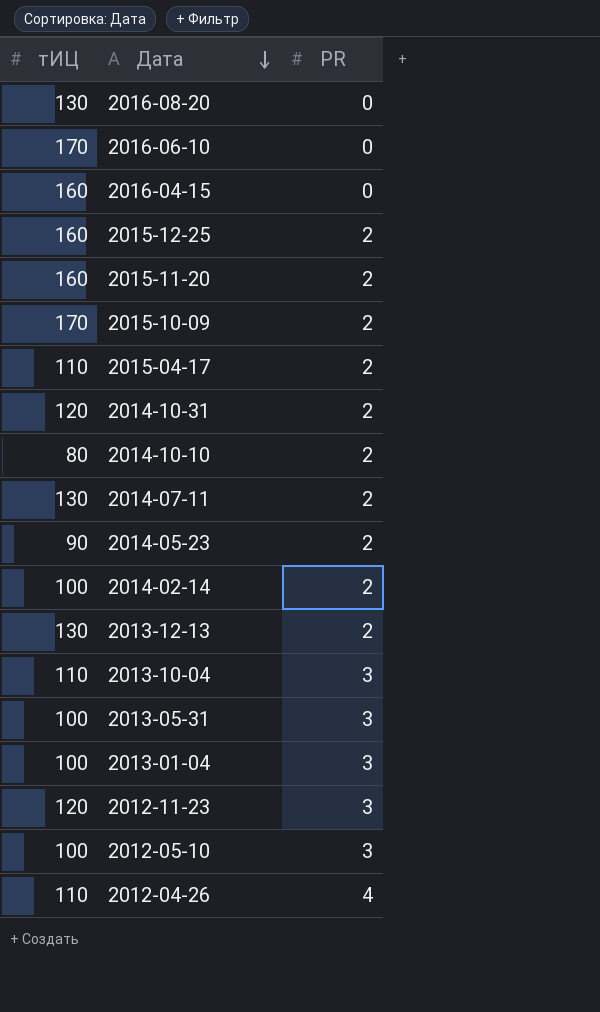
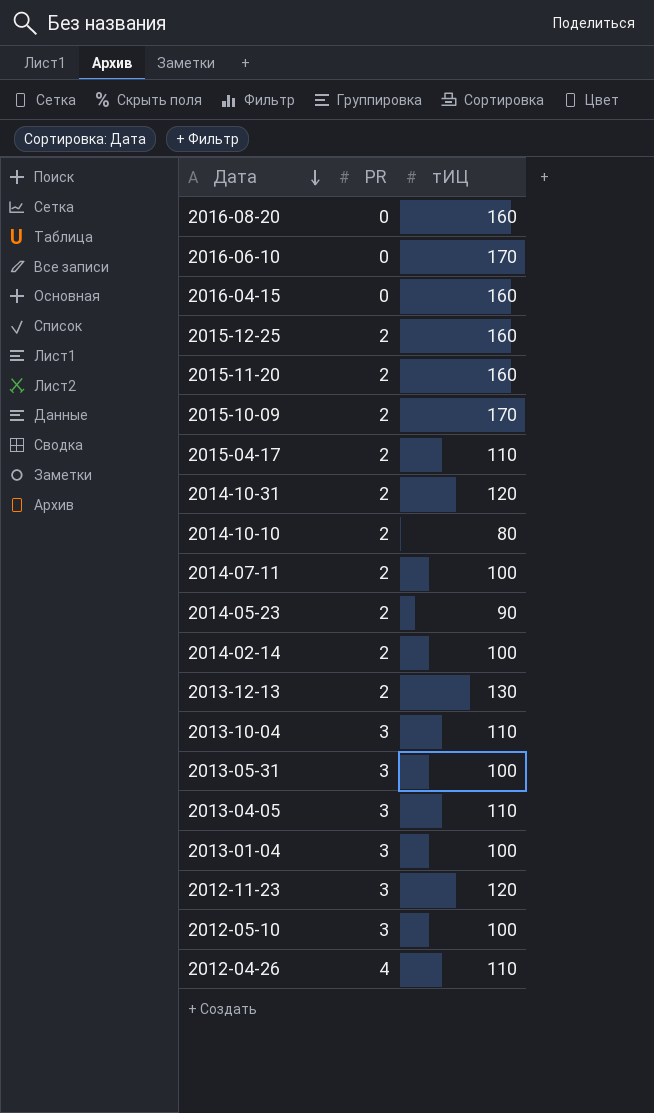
column тИЦ | position: 1 -> 3
2016-08-20 | тИЦ: 130 -> 160
2014-07-11 | тИЦ: 130 -> 100
row 2013-04-05: none -> 3 | 110

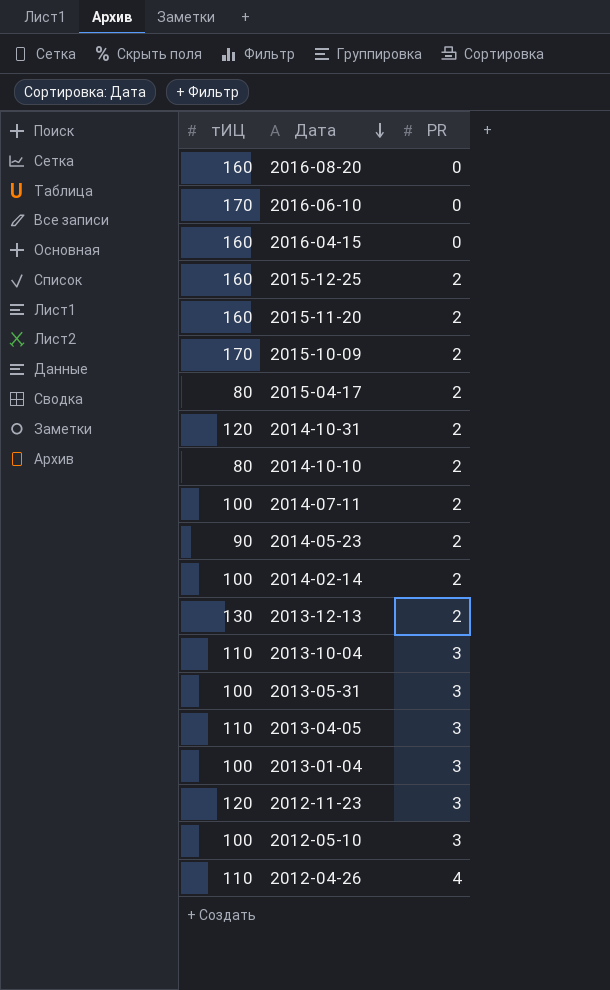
column тИЦ | position: 3 -> 1
2015-04-17 | тИЦ: 110 -> 80

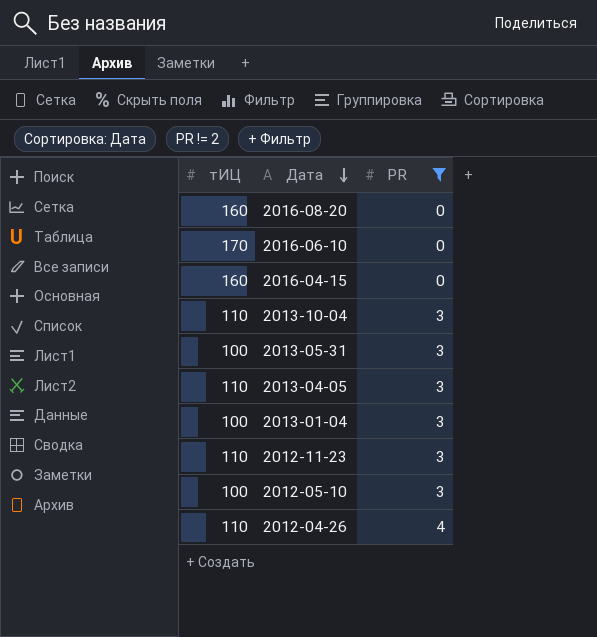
filter: none -> PR != 2
2012-11-23 | тИЦ: 120 -> 110

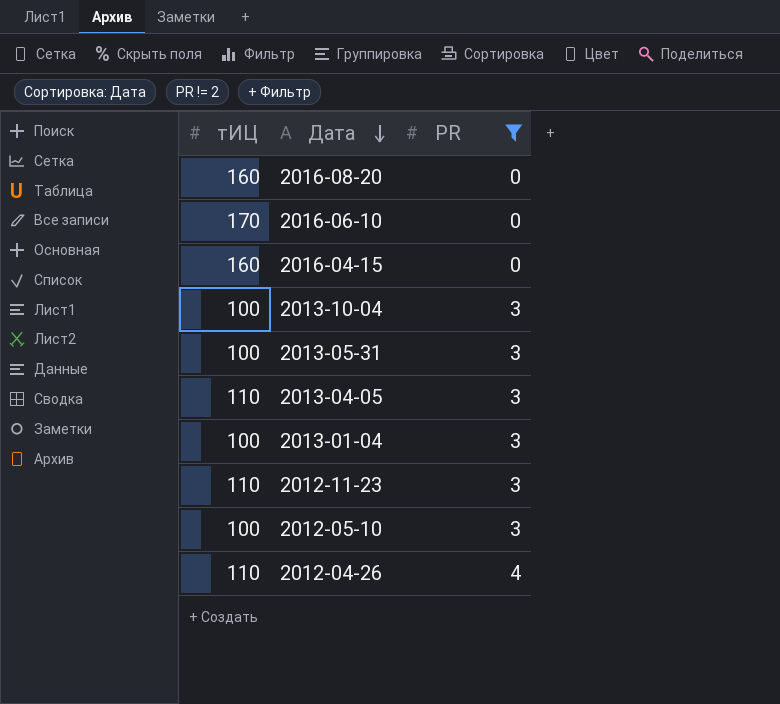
2013-10-04 | тИЦ: 110 -> 100

